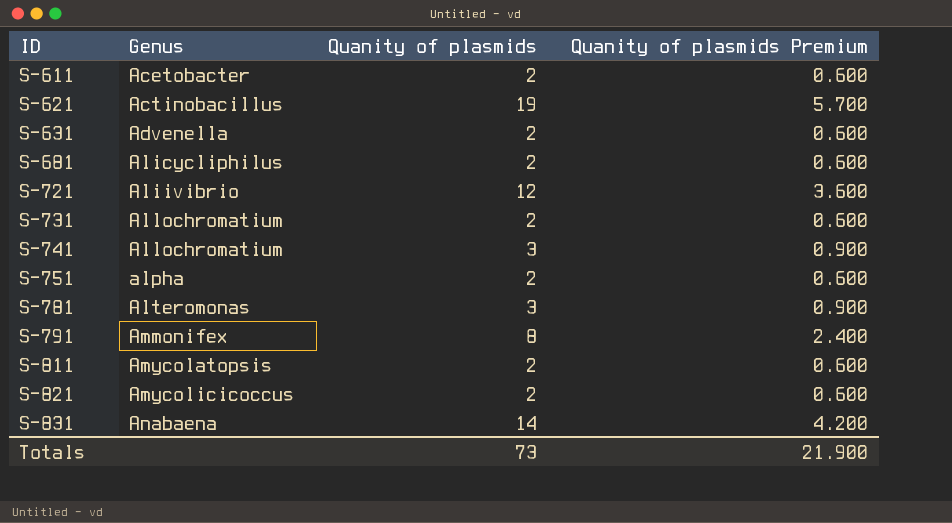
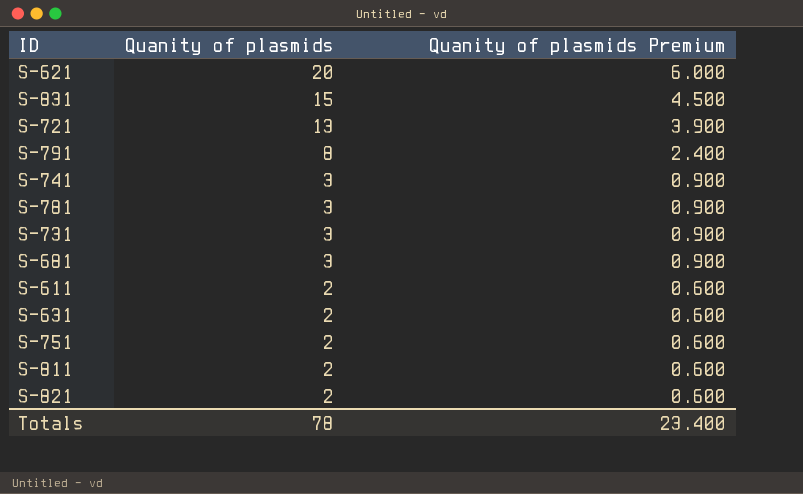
row order: ID ascending -> Quanity of plasmids descending
column Genus | position: 2 -> none
S-621 | Quanity of plasmids: 19 -> 20
S-621 | Quanity of plasmids Premium: 5.700 -> 6.000
S-831 | Quanity of plasmids: 14 -> 15
S-831 | Quanity of plasmids Premium: 4.200 -> 4.500
S-721 | Quanity of plasmids: 12 -> 13
S-721 | Quanity of plasmids Premium: 3.600 -> 3.900
S-731 | Quanity of plasmids: 2 -> 3
S-731 | Quanity of plasmids Premium: 0.600 -> 0.900
S-681 | Quanity of plasmids: 2 -> 3
S-681 | Quanity of plasmids Premium: 0.600 -> 0.900
Totals | Quanity of plasmids: 73 -> 78
Totals | Quanity of plasmids Premium: 21.900 -> 23.400

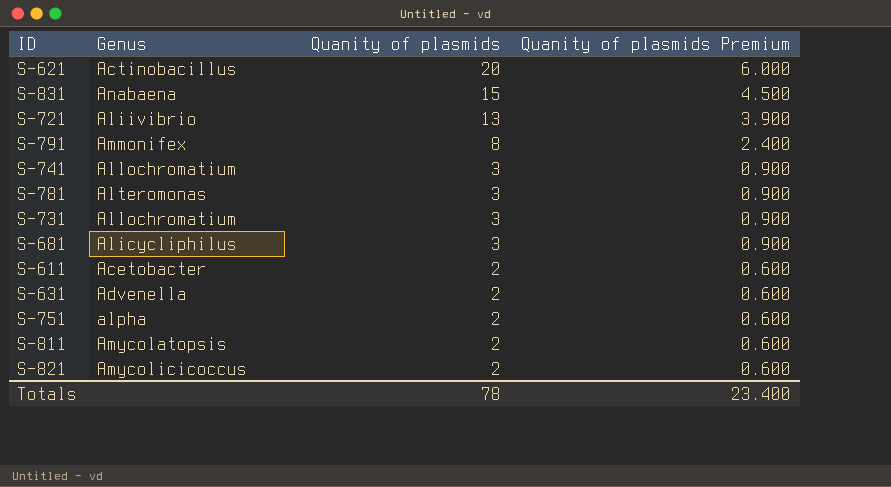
column Genus | position: none -> 2

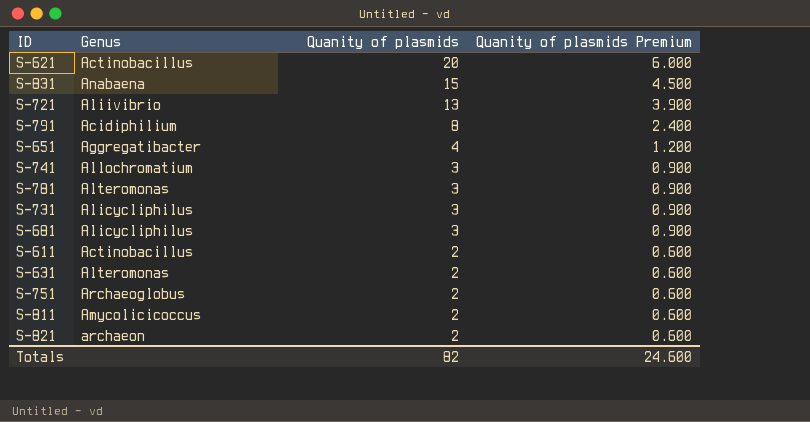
S-791 | Genus: Ammonifex -> Acidiphilium
row S-651: none -> Aggregatibacter | 4 | 1.200
S-731 | Genus: Allochromatium -> Alicycliphilus
S-611 | Genus: Acetobacter -> Actinobacillus
S-631 | Genus: Advenella -> Alteromonas
S-751 | Genus: alpha -> Archaeoglobus
S-811 | Genus: Amycolatopsis -> Amycolicicoccus
S-821 | Genus: Amycolicicoccus -> archaeon
Totals | Quanity of plasmids: 78 -> 82
Totals | Quanity of plasmids Premium: 23.400 -> 24.600

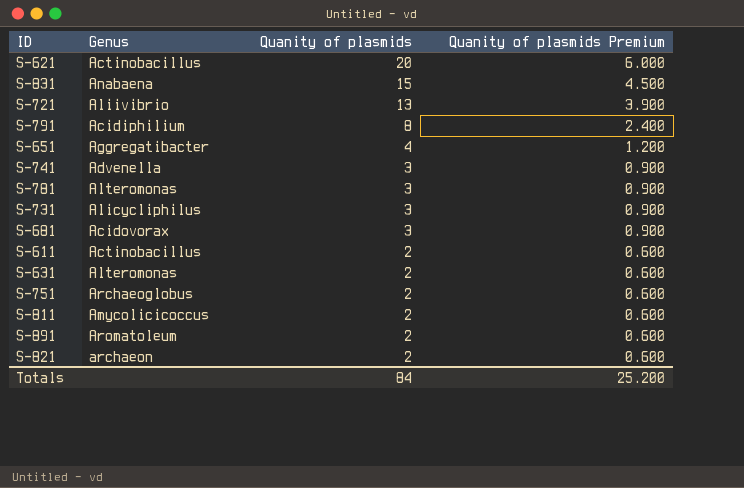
S-741 | Genus: Allochromatium -> Advenella
S-681 | Genus: Alicycliphilus -> Acidovorax
row S-891: none -> Aromatoleum | 2 | 0.600
Totals | Quanity of plasmids: 82 -> 84
Totals | Quanity of plasmids Premium: 24.600 -> 25.200

